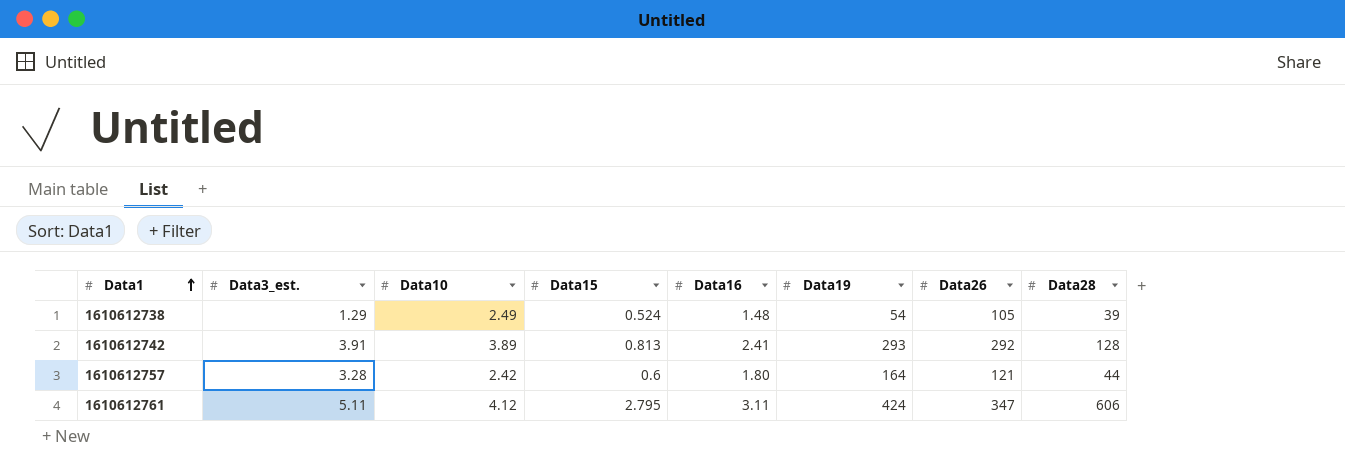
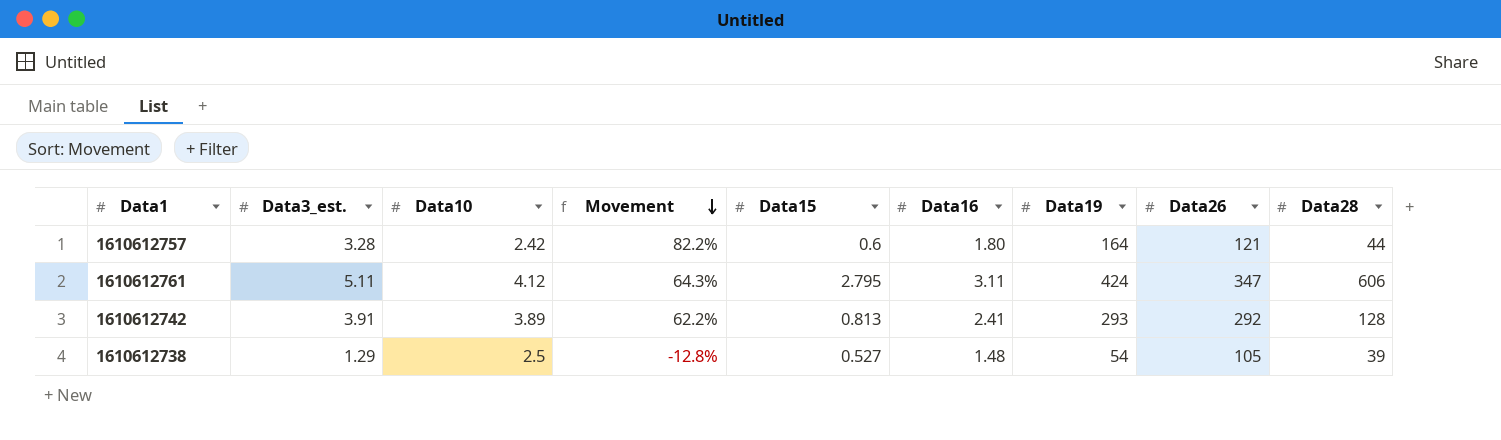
row order: Data1 ascending -> Movement descending
column Movement | formula: none -> ([Data3_est.] - [Data16]) / [Data16]
1610612738 | Data10: 2.49 -> 2.5
1610612738 | Data15: 0.524 -> 0.527

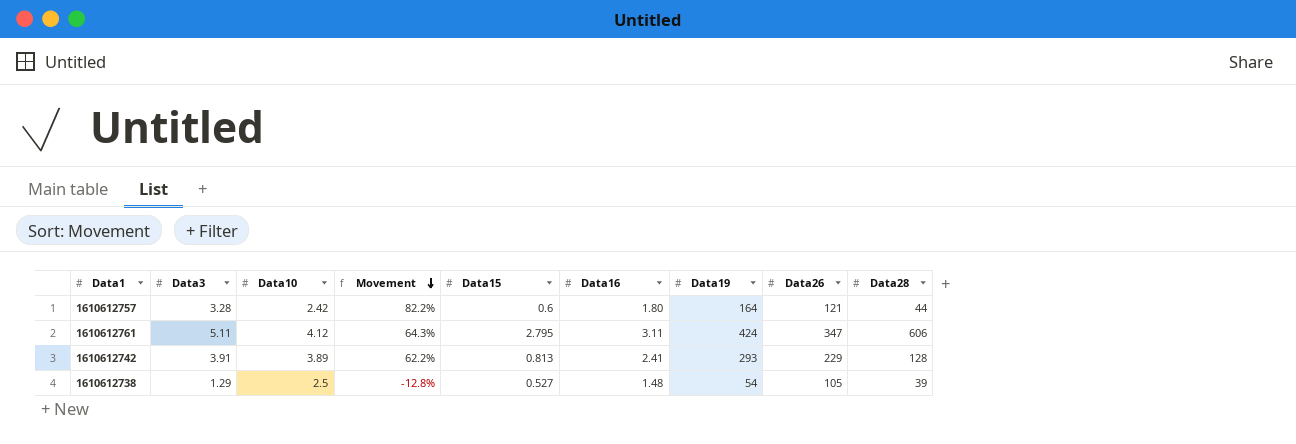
column name: Data3_est. -> Data3
1610612742 | Data26: 292 -> 229

